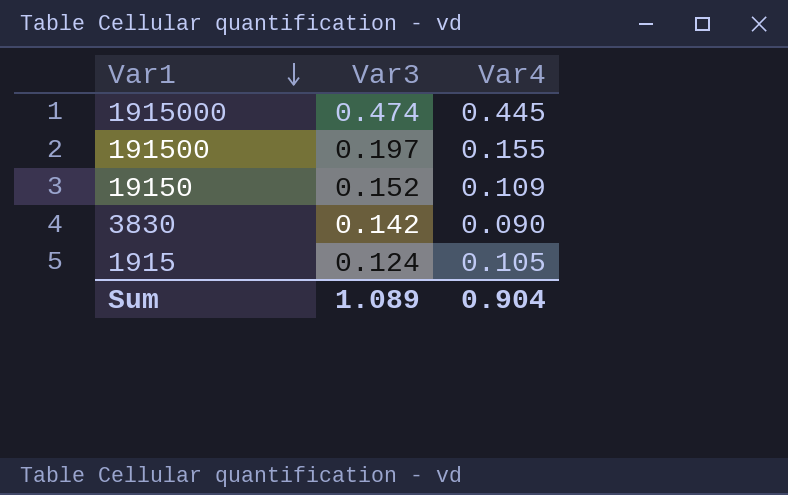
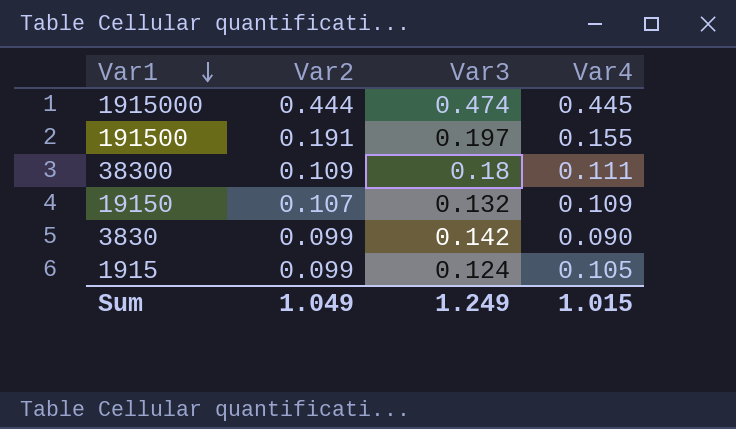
column Var2 | position: none -> 2
row 38300: none -> 0.109 | 0.18 | 0.111
19150 | Var3: 0.152 -> 0.132
Sum | Var3: 1.089 -> 1.249
Sum | Var4: 0.904 -> 1.015

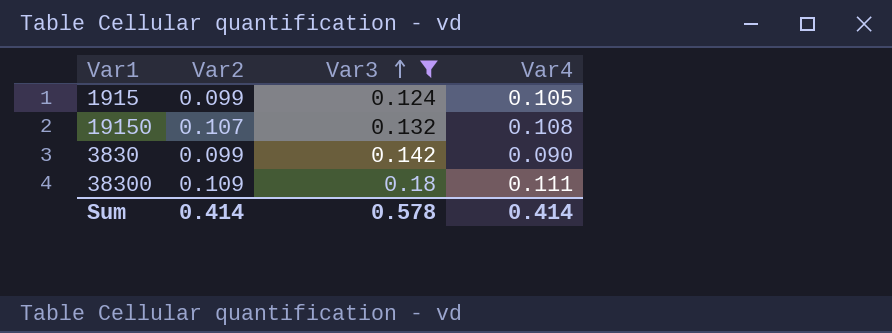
filter: none -> Var3 <= 0.18
row order: Var1 descending -> Var3 ascending
19150 | Var4: 0.109 -> 0.108
Sum | Var2: 1.049 -> 0.414
Sum | Var3: 1.249 -> 0.578
Sum | Var4: 1.015 -> 0.414

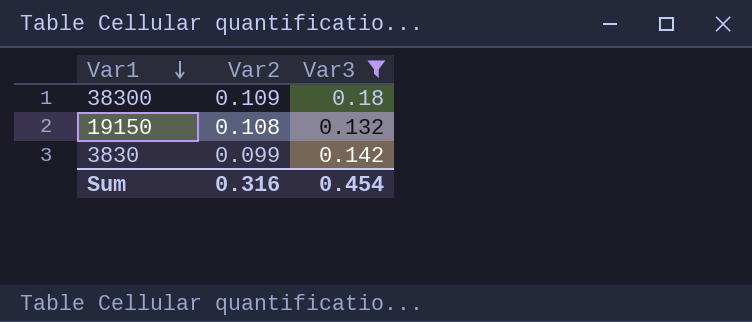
row order: Var3 ascending -> Var1 descending
column Var4 | position: 4 -> none
row 1915: 0.099 | 0.124 | 0.105 -> none
19150 | Var2: 0.107 -> 0.108
Sum | Var2: 0.414 -> 0.316
Sum | Var3: 0.578 -> 0.454

